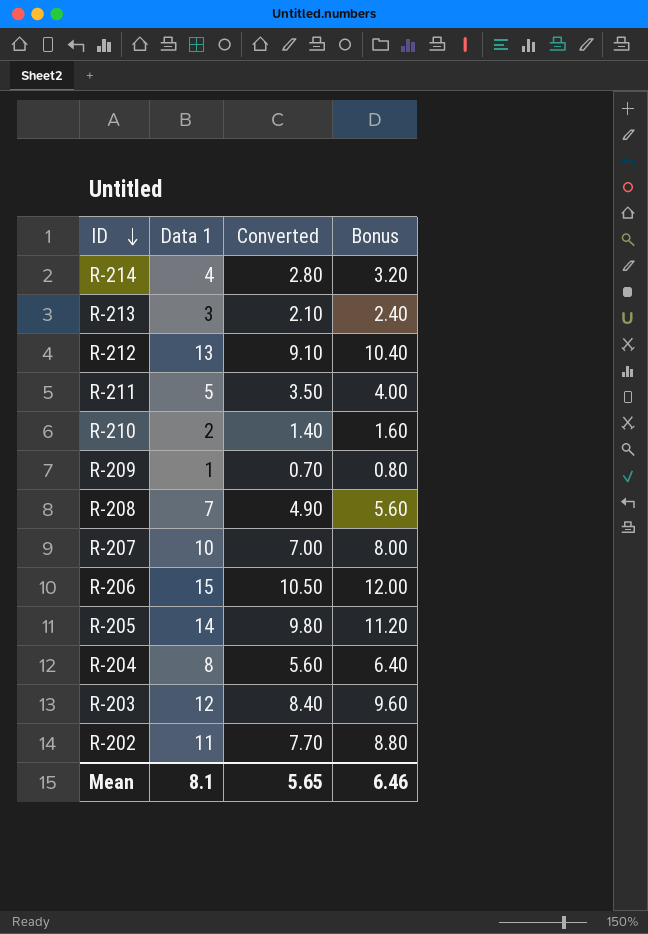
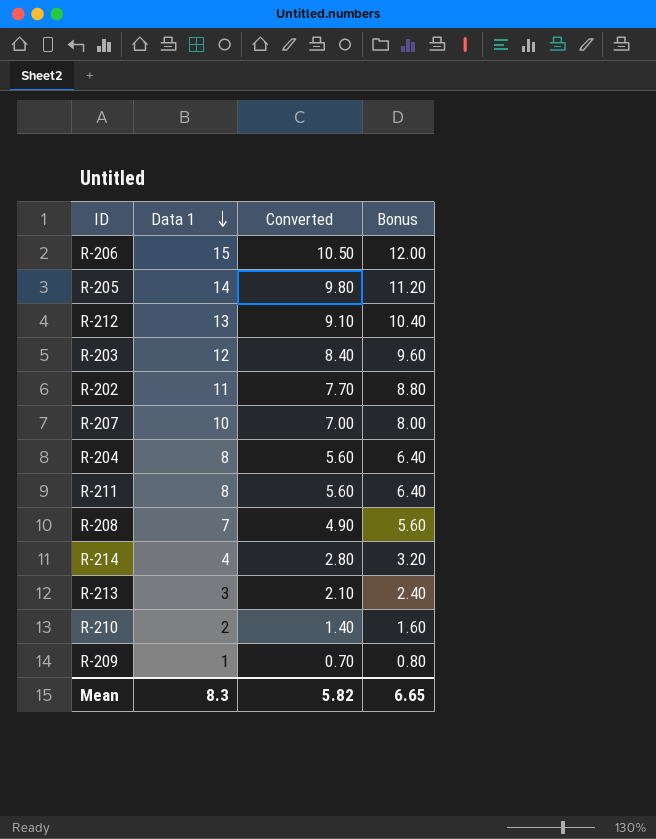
row order: ID descending -> Data 1 descending
R-211 | Data 1: 5 -> 8
R-211 | Converted: 3.50 -> 5.60
R-211 | Bonus: 4.00 -> 6.40
Mean | Data 1: 8.1 -> 8.3
Mean | Converted: 5.65 -> 5.82
Mean | Bonus: 6.46 -> 6.65

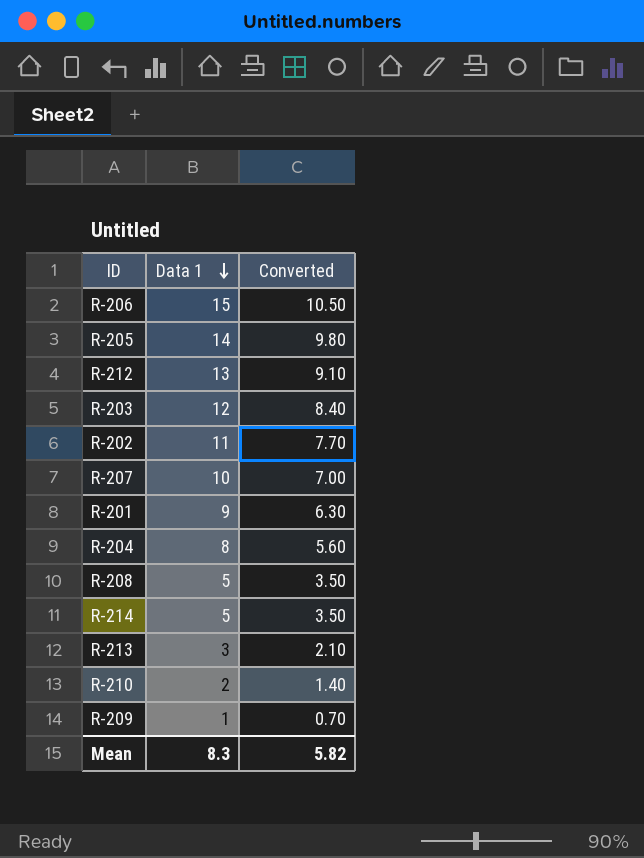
column Bonus | formula: [Data 1] * 0.8 -> none
row R-211: 8 | 5.60 | 6.40 -> none
row R-201: none -> 9 | 6.30
R-208 | Data 1: 7 -> 5
R-208 | Converted: 4.90 -> 3.50
R-214 | Data 1: 4 -> 5
R-214 | Converted: 2.80 -> 3.50

